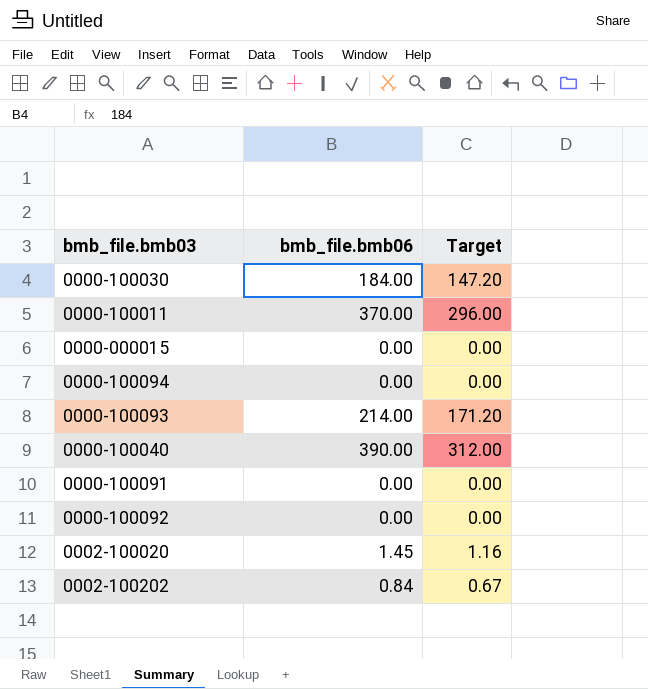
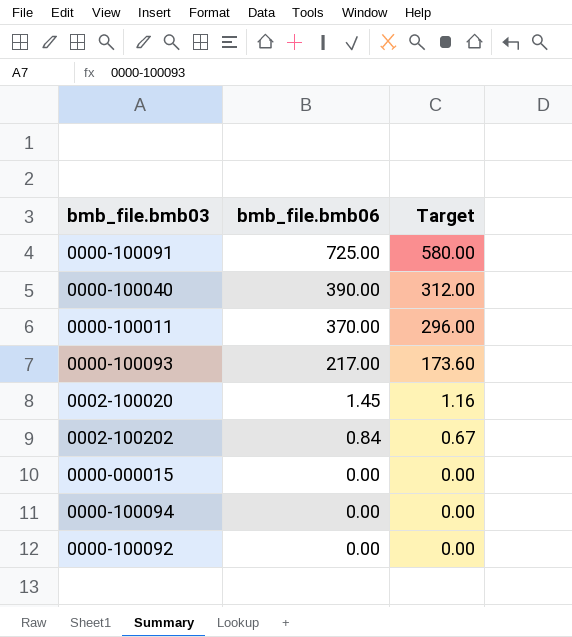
row order: none -> bmb_file.bmb06 descending
row 0000-100030: 184.00 | 147.20 -> none
0000-100091 | bmb_file.bmb06: 0.00 -> 725.00
0000-100091 | Target: 0.00 -> 580.00
0000-100093 | bmb_file.bmb06: 214.00 -> 217.00
0000-100093 | Target: 171.20 -> 173.60

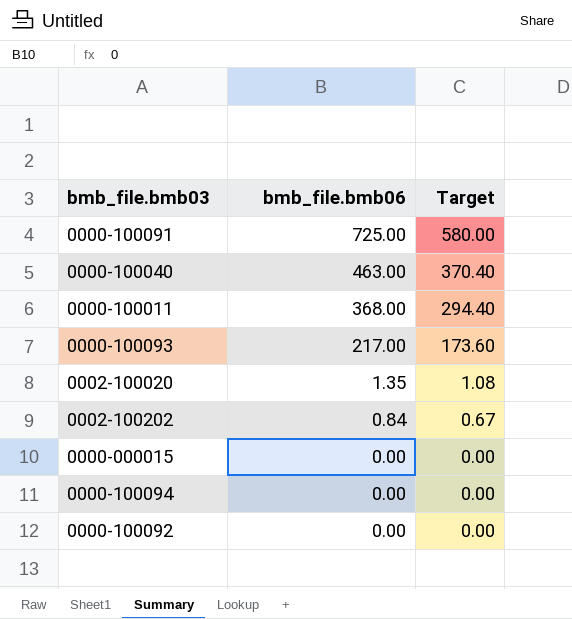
0000-100040 | bmb_file.bmb06: 390.00 -> 463.00
0000-100040 | Target: 312.00 -> 370.40
0000-100011 | bmb_file.bmb06: 370.00 -> 368.00
0000-100011 | Target: 296.00 -> 294.40
0002-100020 | bmb_file.bmb06: 1.45 -> 1.35
0002-100020 | Target: 1.16 -> 1.08

